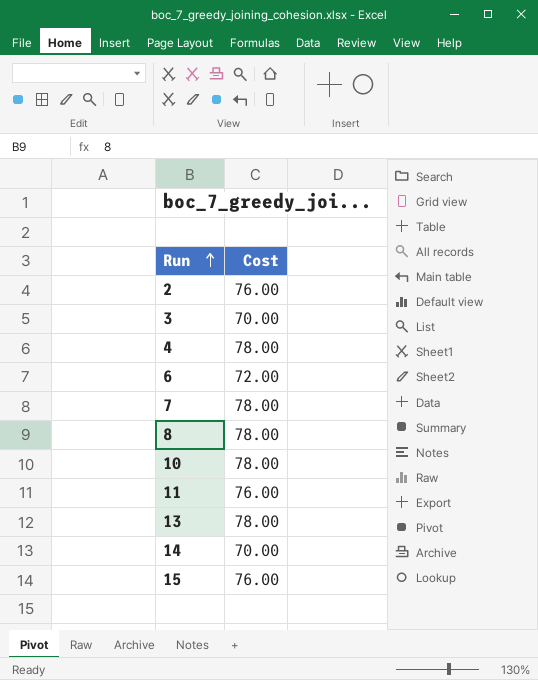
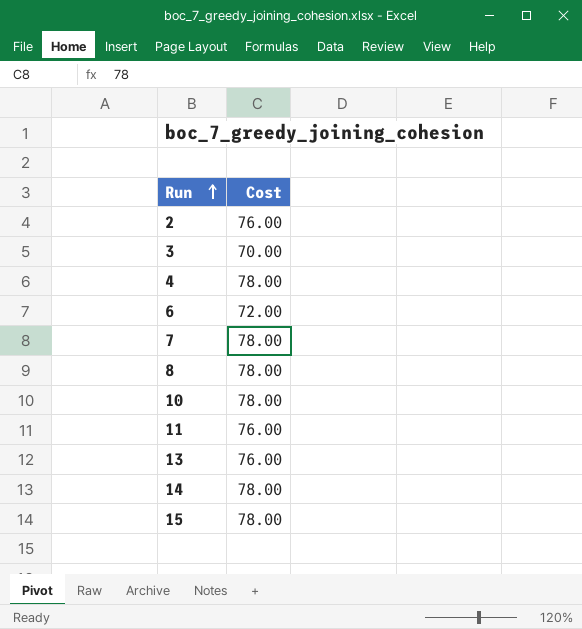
13 | Cost: 78.00 -> 76.00
14 | Cost: 70.00 -> 78.00
15 | Cost: 76.00 -> 78.00

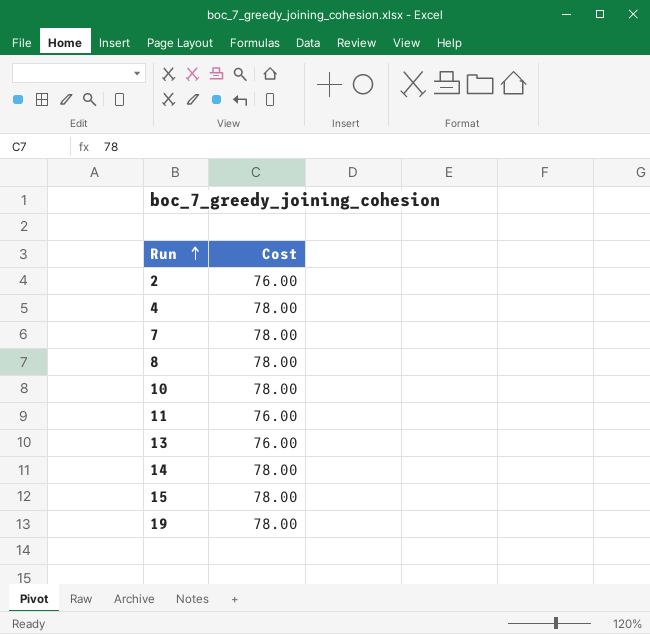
row 3: 70.00 -> none
row 6: 72.00 -> none
row 19: none -> 78.00

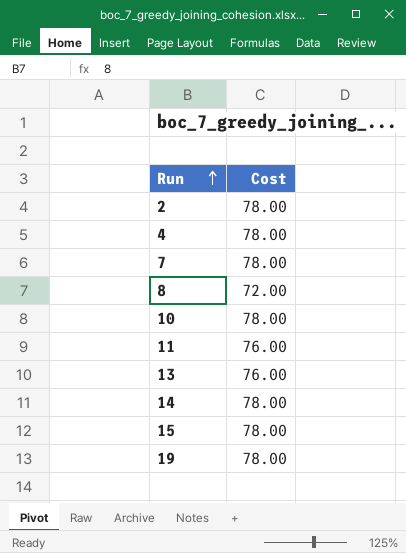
2 | Cost: 76.00 -> 78.00
8 | Cost: 78.00 -> 72.00

